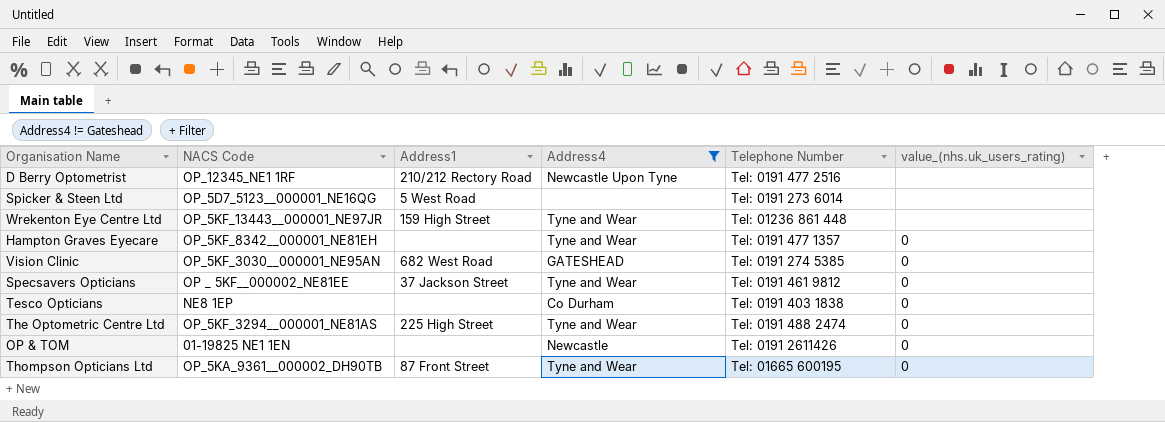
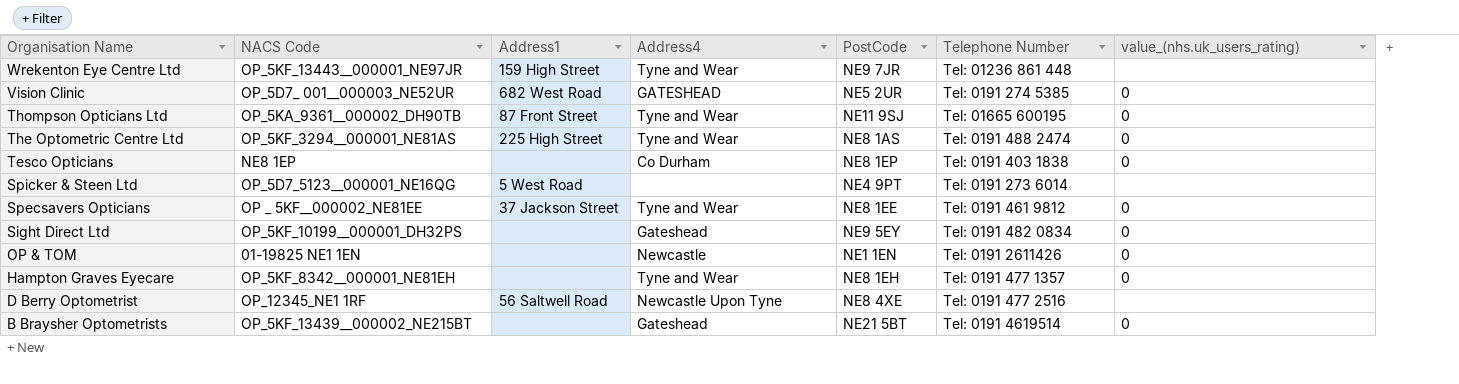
filter: Address4 != Gateshead -> none
row order: none -> Organisation Name descending
column PostCode | position: none -> 5
Vision Clinic | NACS Code: OP_5KF_3030__000001_NE95AN -> OP_5D7_ 001__000003_NE52UR
D Berry Optometrist | Address1: 210/212 Rectory Road -> 56 Saltwell Road

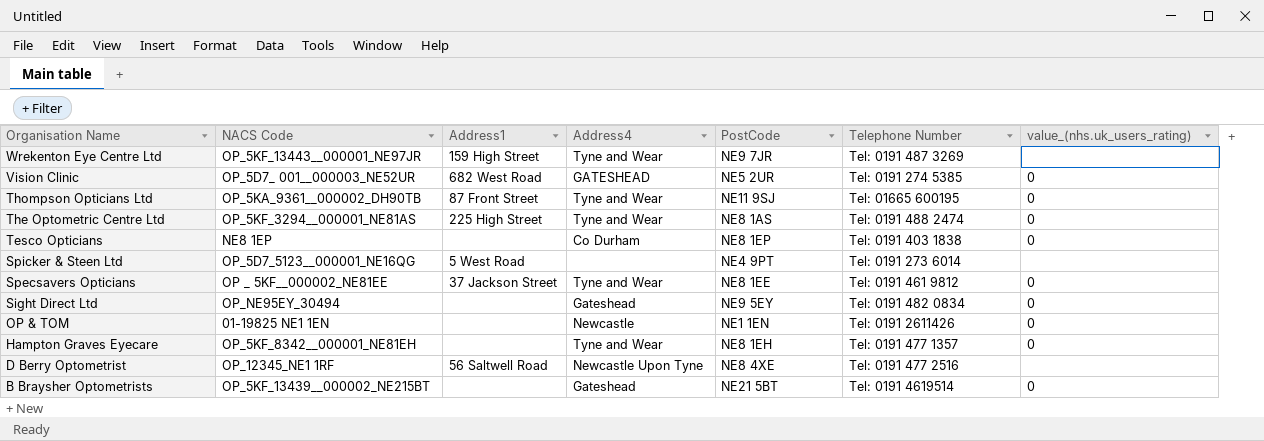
Wrekenton Eye Centre Ltd | Telephone Number: Tel: 01236 861 448 -> Tel: 0191 487 3269
Sight Direct Ltd | NACS Code: OP_5KF_10199__000001_DH32PS -> OP_NE95EY_30494

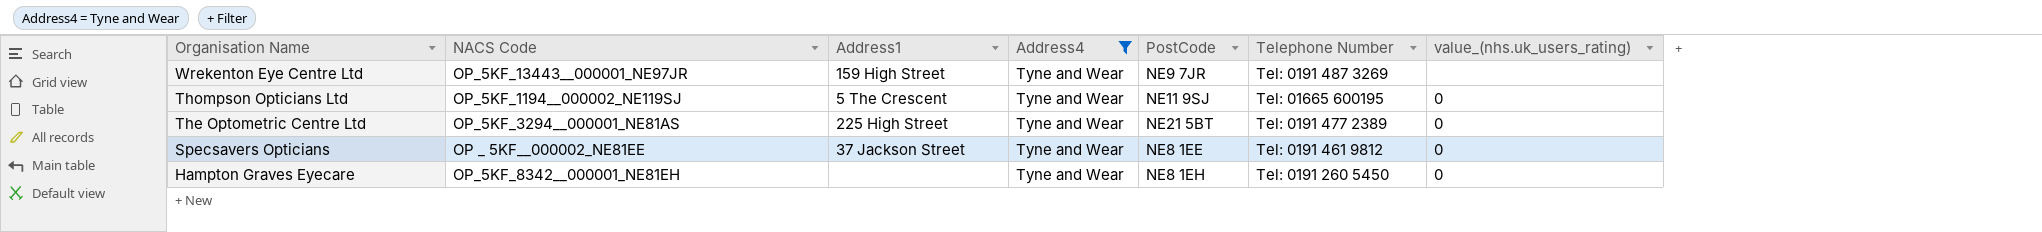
filter: none -> Address4 = Tyne and Wear
Thompson Opticians Ltd | NACS Code: OP_5KA_9361__000002_DH90TB -> OP_5KF_1194__000002_NE119SJ
Thompson Opticians Ltd | Address1: 87 Front Street -> 5 The Crescent
The Optometric Centre Ltd | PostCode: NE8 1AS -> NE21 5BT
The Optometric Centre Ltd | Telephone Number: Tel: 0191 488 2474 -> Tel: 0191 477 2389
Hampton Graves Eyecare | Telephone Number: Tel: 0191 477 1357 -> Tel: 0191 260 5450

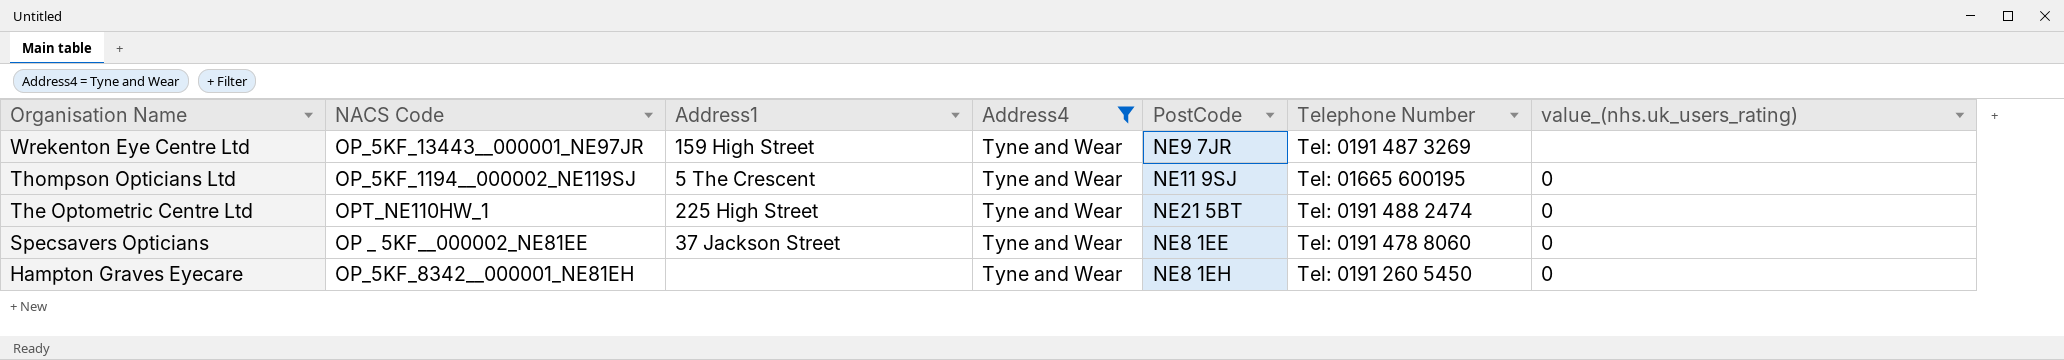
The Optometric Centre Ltd | NACS Code: OP_5KF_3294__000001_NE81AS -> OPT_NE110HW_1
The Optometric Centre Ltd | Telephone Number: Tel: 0191 477 2389 -> Tel: 0191 488 2474
Specsavers Opticians | Telephone Number: Tel: 0191 461 9812 -> Tel: 0191 478 8060

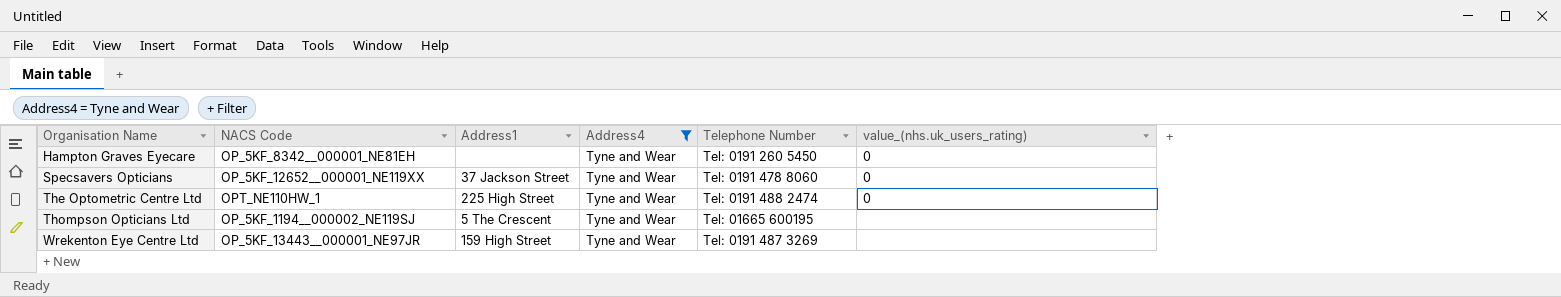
row order: Organisation Name descending -> Organisation Name ascending
column PostCode | position: 5 -> none
Specsavers Opticians | NACS Code: OP _ 5KF__000002_NE81EE -> OP_5KF_12652__000001_NE119XX
Thompson Opticians Ltd | value_(nhs.uk_users_rating): 0 -> none

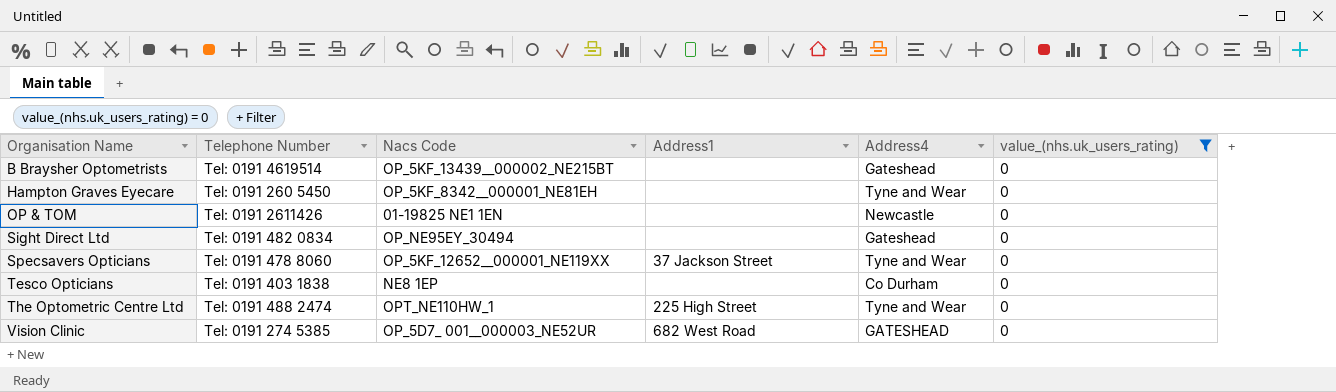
filter: Address4 = Tyne and Wear -> value_(nhs.uk_users_rating) = 0
column Telephone Number | position: 5 -> 2
column name: NACS Code -> Nacs Code

